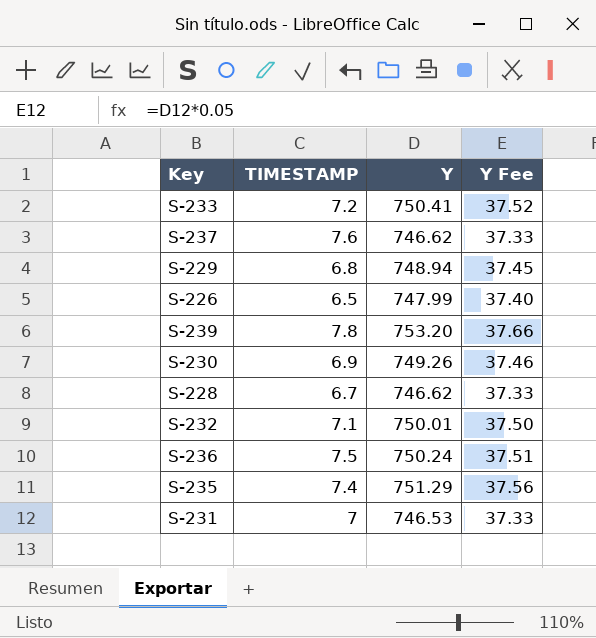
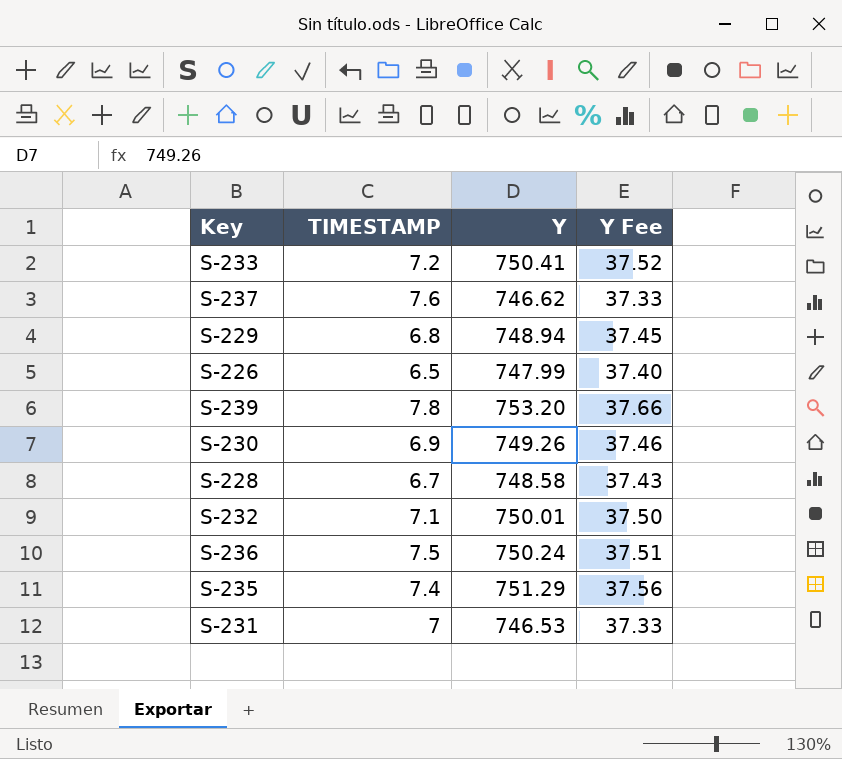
S-228 | Y: 746.62 -> 748.58
S-228 | Y Fee: 37.33 -> 37.43

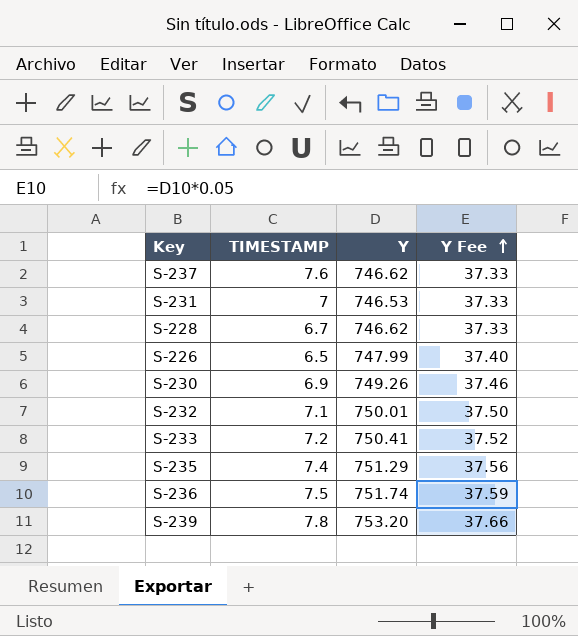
row order: none -> Y Fee ascending
row S-229: 6.8 | 748.94 | 37.45 -> none
S-228 | Y: 748.58 -> 746.62
S-228 | Y Fee: 37.43 -> 37.33
S-236 | Y: 750.24 -> 751.74
S-236 | Y Fee: 37.51 -> 37.59

